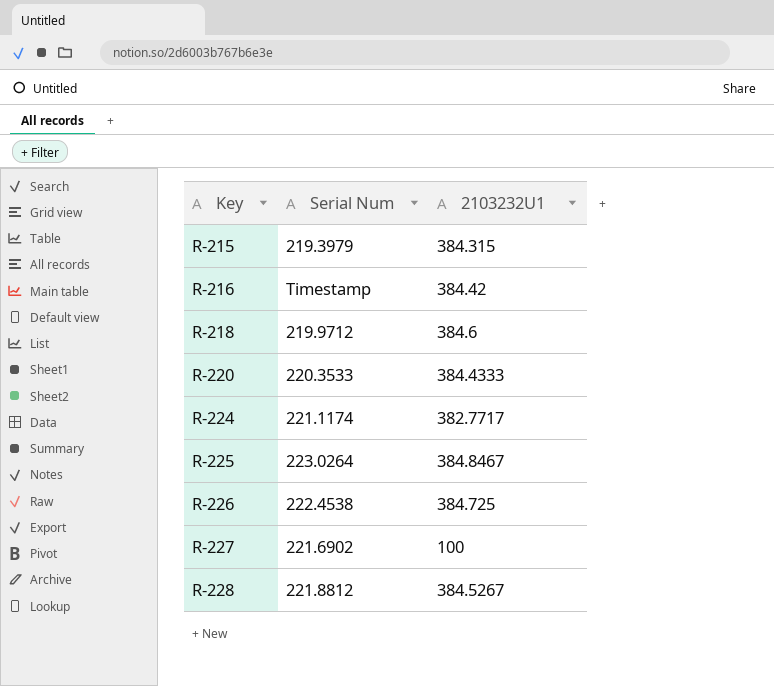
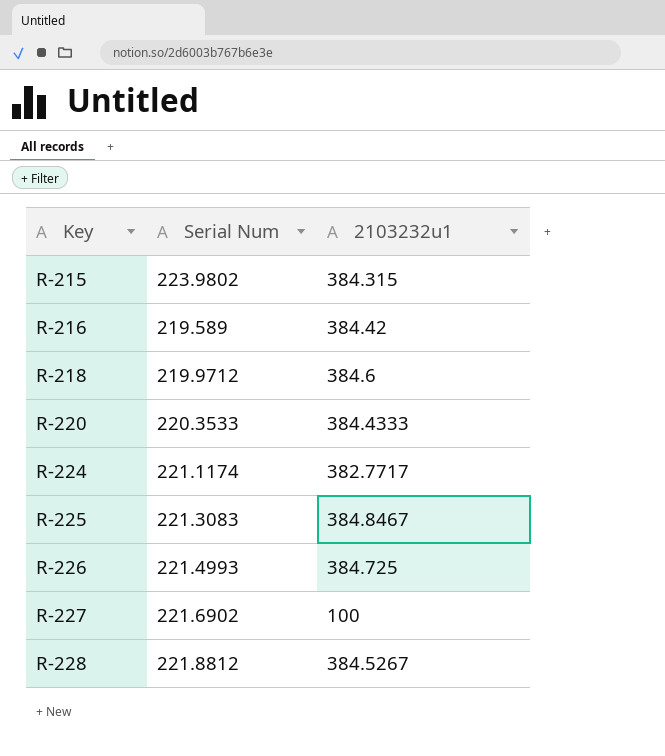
column name: 2103232U1 -> 2103232u1
R-215 | Serial Num: 219.3979 -> 223.9802
R-216 | Serial Num: Timestamp -> 219.589
R-225 | Serial Num: 223.0264 -> 221.3083
R-226 | Serial Num: 222.4538 -> 221.4993

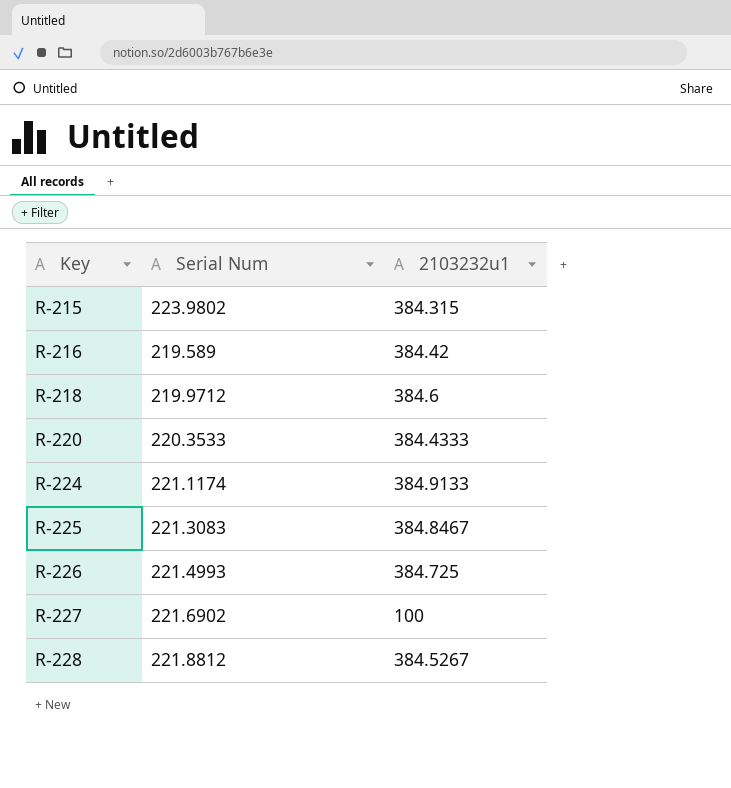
R-224 | 2103232u1: 382.7717 -> 384.9133

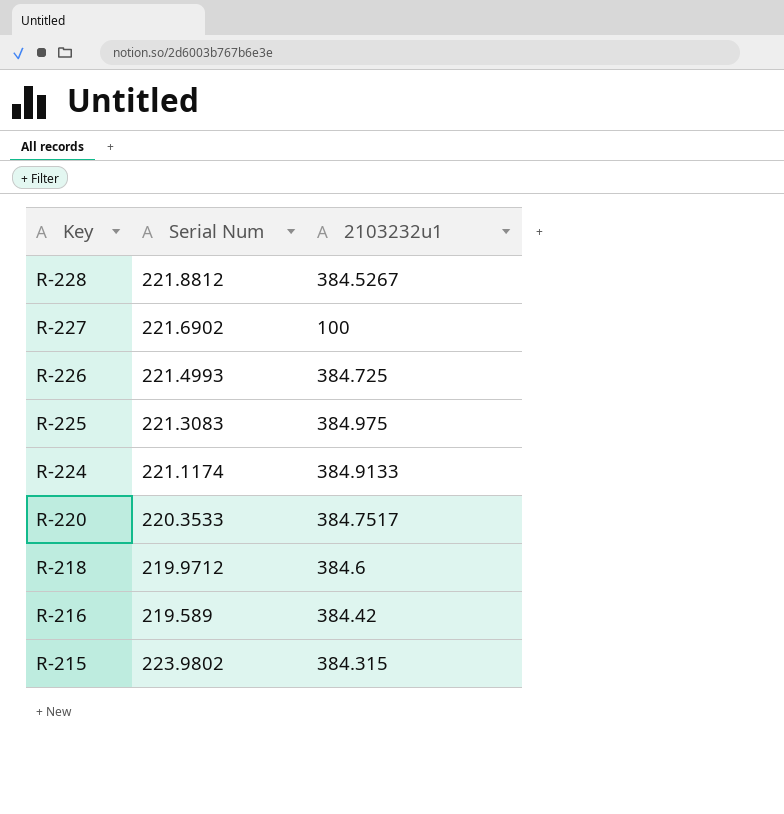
row order: Key ascending -> Key descending
R-225 | 2103232u1: 384.8467 -> 384.975
R-220 | 2103232u1: 384.4333 -> 384.7517

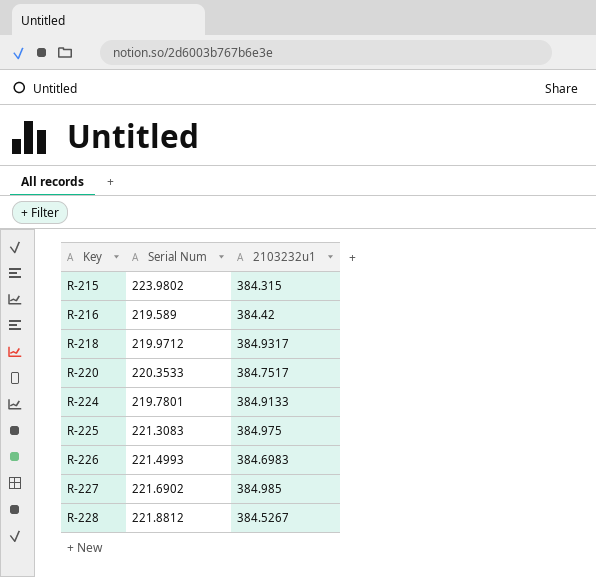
row order: Key descending -> Key ascending
R-218 | 2103232u1: 384.6 -> 384.9317
R-224 | Serial Num: 221.1174 -> 219.7801
R-226 | 2103232u1: 384.725 -> 384.6983
R-227 | 2103232u1: 100 -> 384.985

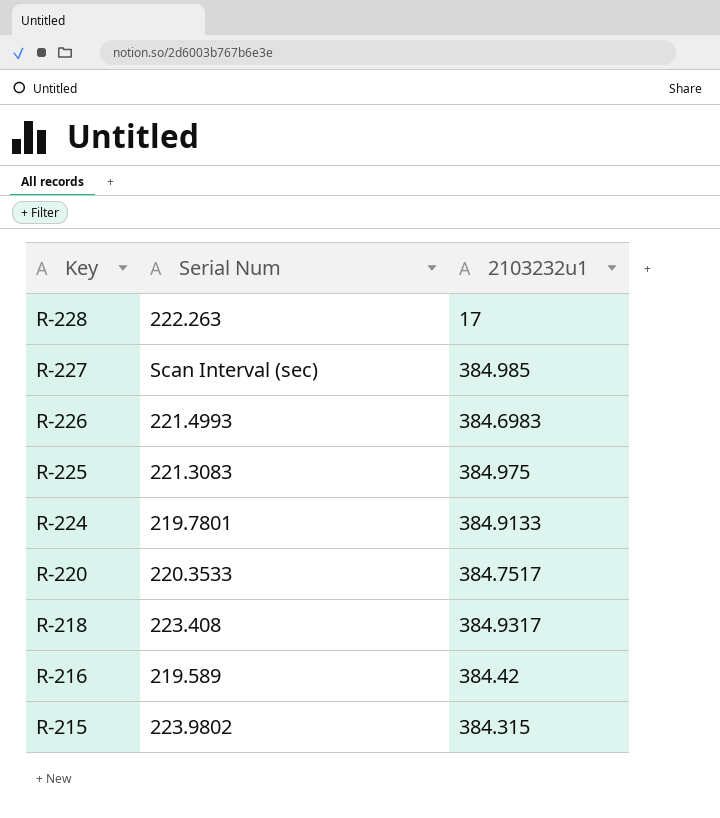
row order: Key ascending -> Key descending
R-228 | Serial Num: 221.8812 -> 222.263
R-228 | 2103232u1: 384.5267 -> 17
R-227 | Serial Num: 221.6902 -> Scan Interval (sec)
R-218 | Serial Num: 219.9712 -> 223.408

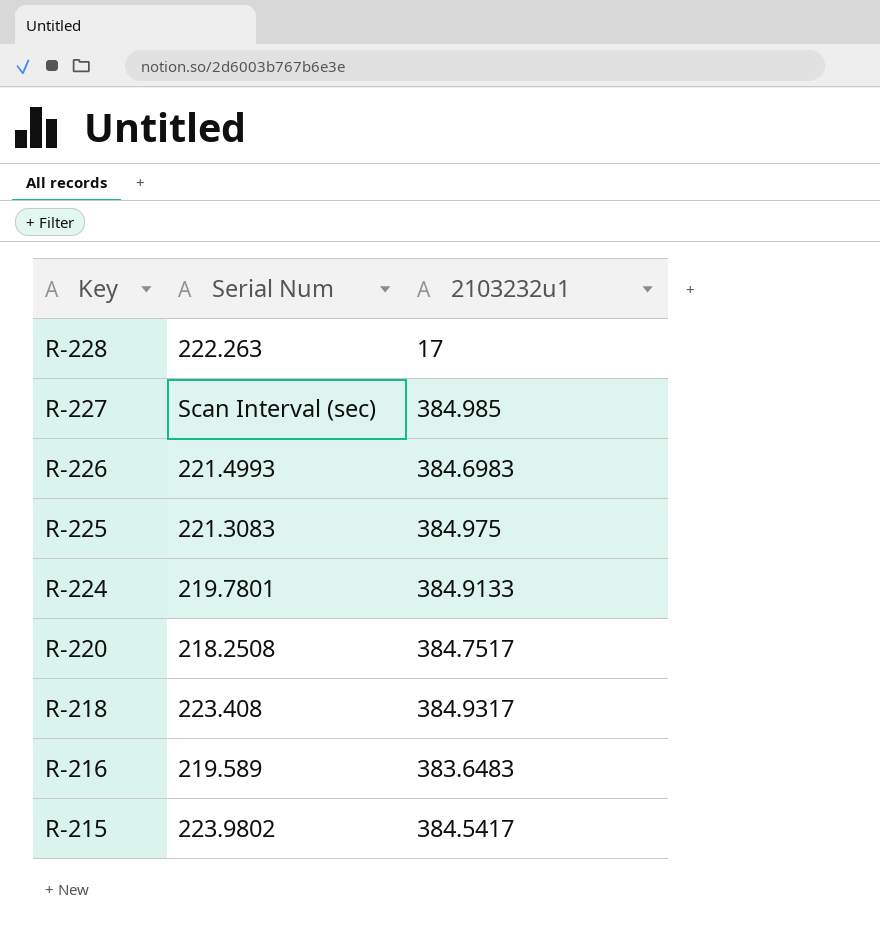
R-220 | Serial Num: 220.3533 -> 218.2508
R-216 | 2103232u1: 384.42 -> 383.6483
R-215 | 2103232u1: 384.315 -> 384.5417

